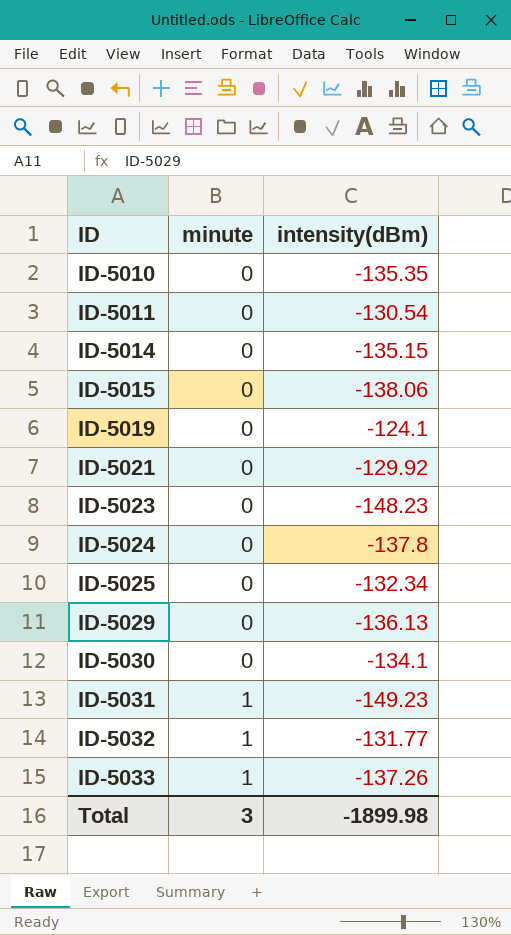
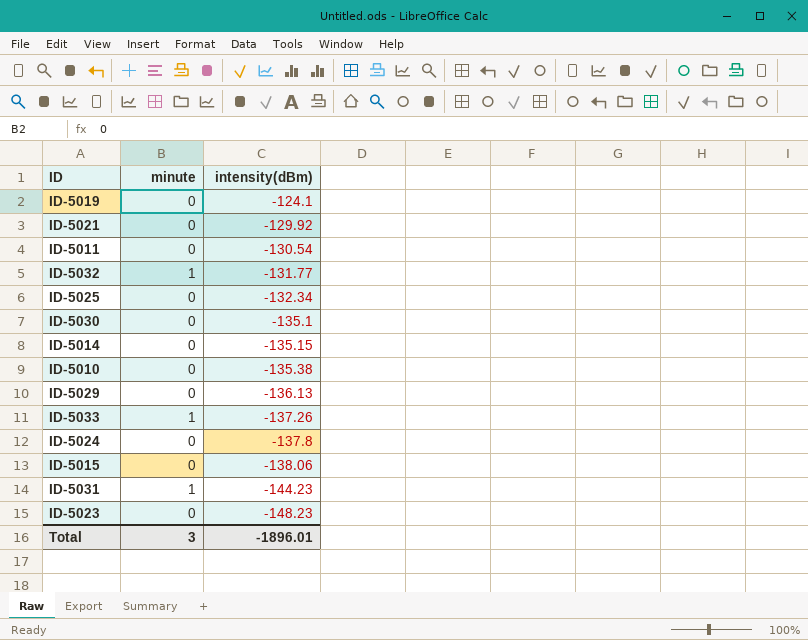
row order: ID ascending -> intensity(dBm) descending
ID-5030 | intensity(dBm): -134.1 -> -135.1
ID-5010 | intensity(dBm): -135.35 -> -135.38
ID-5031 | intensity(dBm): -149.23 -> -144.23
Total | intensity(dBm): -1899.98 -> -1896.01

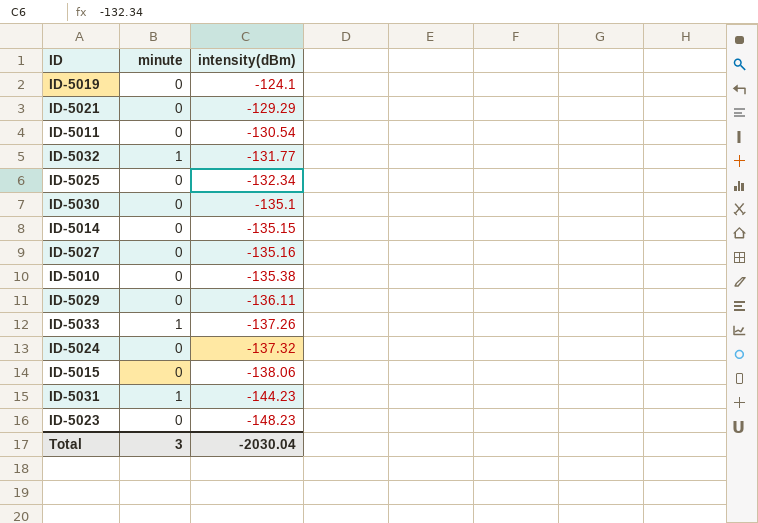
ID-5021 | intensity(dBm): -129.92 -> -129.29
row ID-5027: none -> 0 | -135.16
ID-5029 | intensity(dBm): -136.13 -> -136.11
ID-5024 | intensity(dBm): -137.8 -> -137.32
Total | intensity(dBm): -1896.01 -> -2030.04

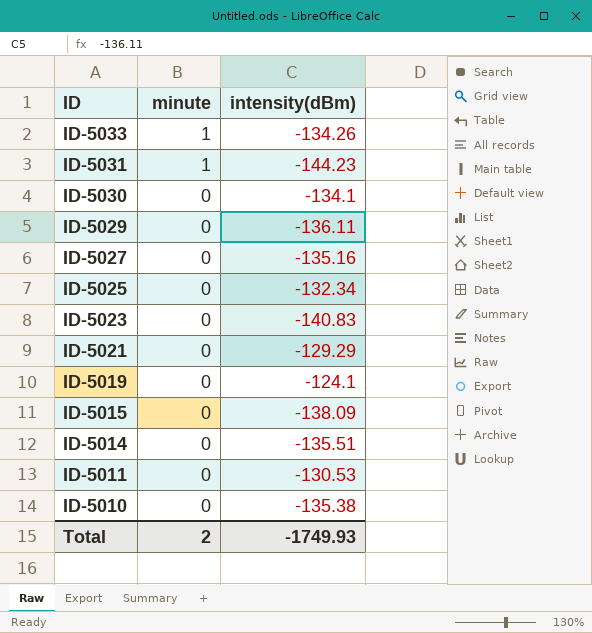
row order: intensity(dBm) descending -> ID descending
row ID-5032: 1 | -131.77 -> none
row ID-5024: 0 | -137.32 -> none
ID-5033 | intensity(dBm): -137.26 -> -134.26
ID-5030 | intensity(dBm): -135.1 -> -134.1
ID-5023 | intensity(dBm): -148.23 -> -140.83
ID-5015 | intensity(dBm): -138.06 -> -138.09
ID-5014 | intensity(dBm): -135.15 -> -135.51
ID-5011 | intensity(dBm): -130.54 -> -130.53
Total | minute: 3 -> 2
Total | intensity(dBm): -2030.04 -> -1749.93

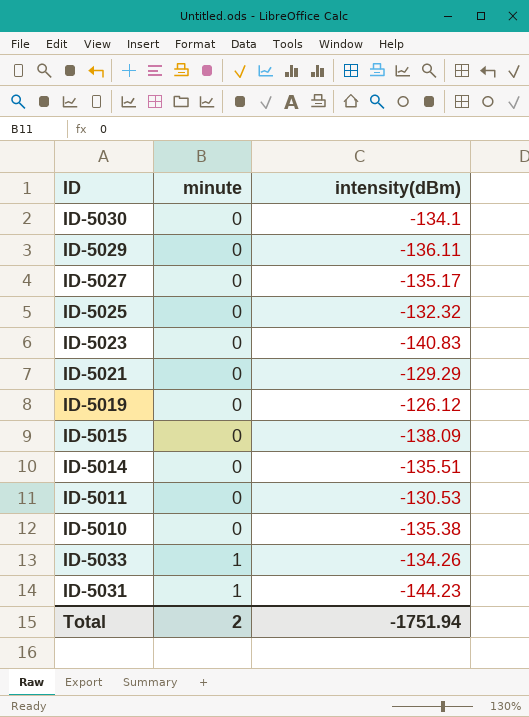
row order: ID descending -> minute ascending
ID-5027 | intensity(dBm): -135.16 -> -135.17
ID-5025 | intensity(dBm): -132.34 -> -132.32
ID-5019 | intensity(dBm): -124.1 -> -126.12
Total | intensity(dBm): -1749.93 -> -1751.94

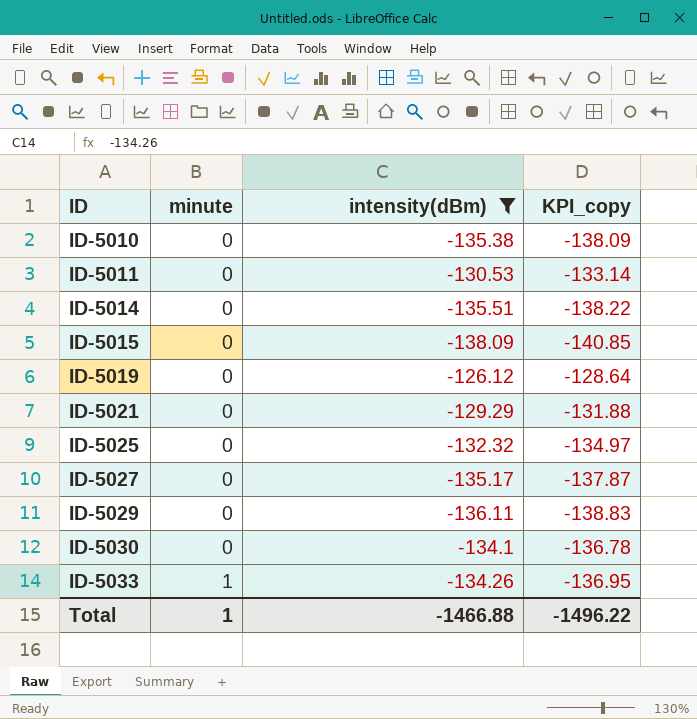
filter: none -> intensity(dBm) >= -138.09
row order: minute ascending -> ID ascending
column KPI_copy | formula: none -> [intensity(dBm)] * 1.02
Total | minute: 2 -> 1
Total | intensity(dBm): -1751.94 -> -1466.88

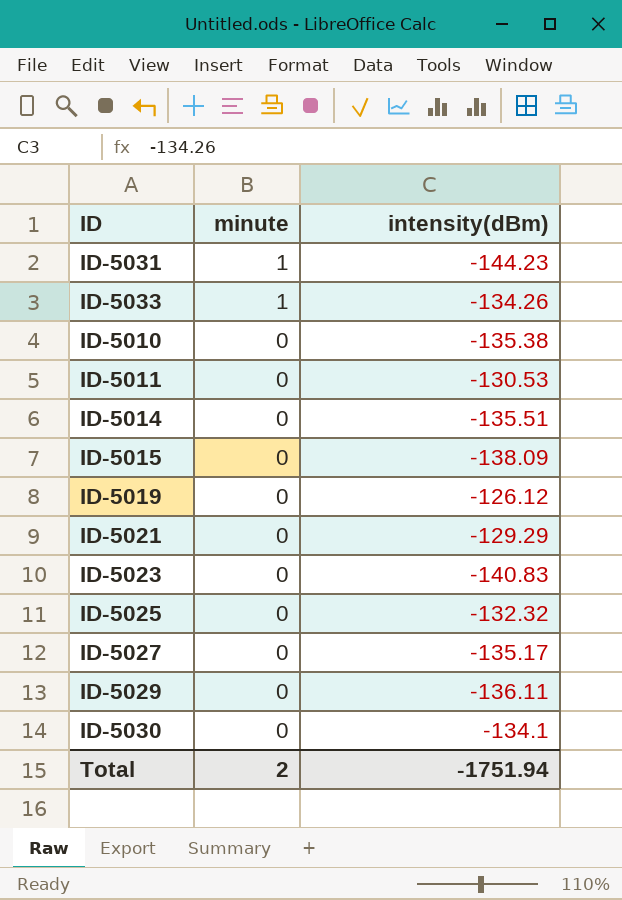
filter: intensity(dBm) >= -138.09 -> none
row order: ID ascending -> minute descending
column KPI_copy | formula: [intensity(dBm)] * 1.02 -> none
Total | minute: 1 -> 2
Total | intensity(dBm): -1466.88 -> -1751.94

